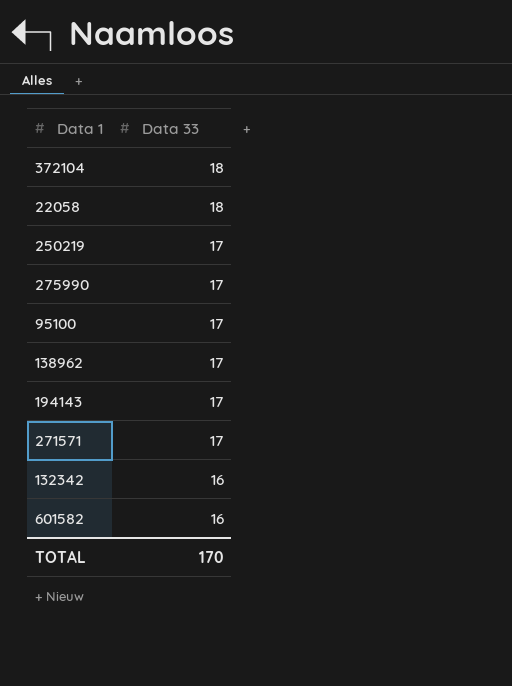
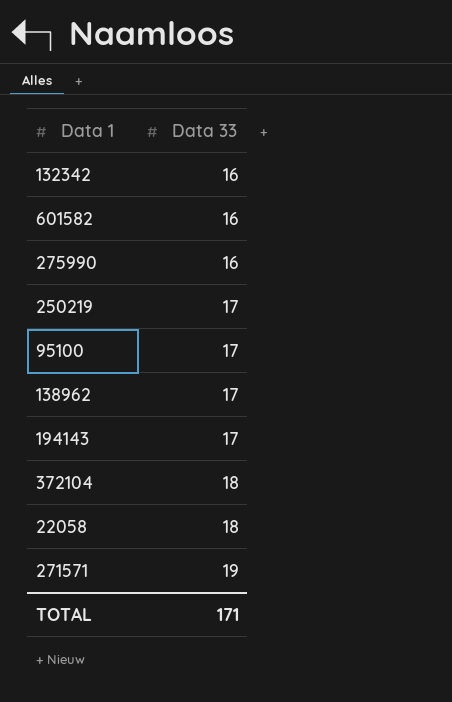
row order: Data 33 descending -> Data 33 ascending
275990 | Data 33: 17 -> 16
271571 | Data 33: 17 -> 19
TOTAL | Data 33: 170 -> 171

